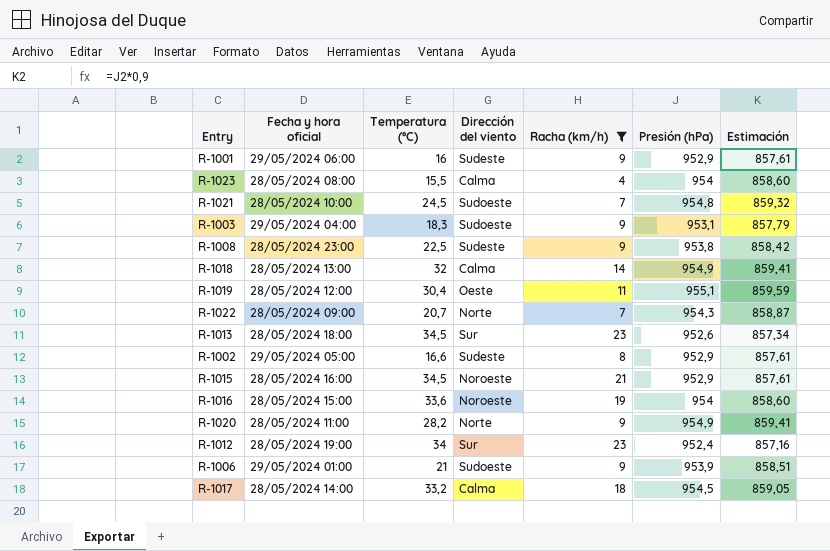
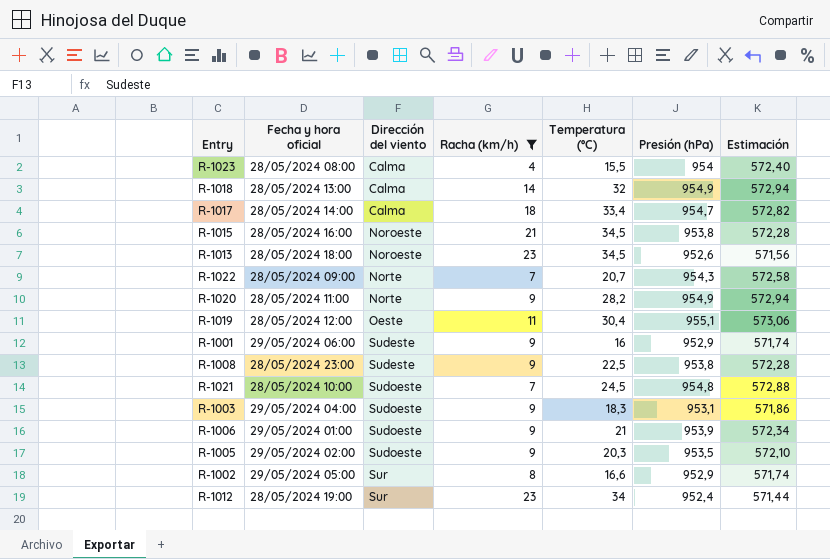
row order: none -> Dirección del viento ascending
column Temperatura (ºC) | position: 3 -> 5
column Estimación | formula: [Presión (hPa)] * 0,9 -> [Presión (hPa)] * 0,6
row R-1016: 28/05/2024 15:00 | 33,6 | Noroeste | 19 | 954 | 858,60 -> none
R-1017 | Temperatura (ºC): 33,2 -> 33,4
R-1017 | Presión (hPa): 954,5 -> 954,7
R-1015 | Presión (hPa): 952,9 -> 953,8
R-1013 | Dirección del viento: Sur -> Noroeste
row R-1005: none -> 29/05/2024 02:00 | Sudoeste | 9 | 20,3 | 953,5 | 572,10
R-1002 | Dirección del viento: Sudeste -> Sur

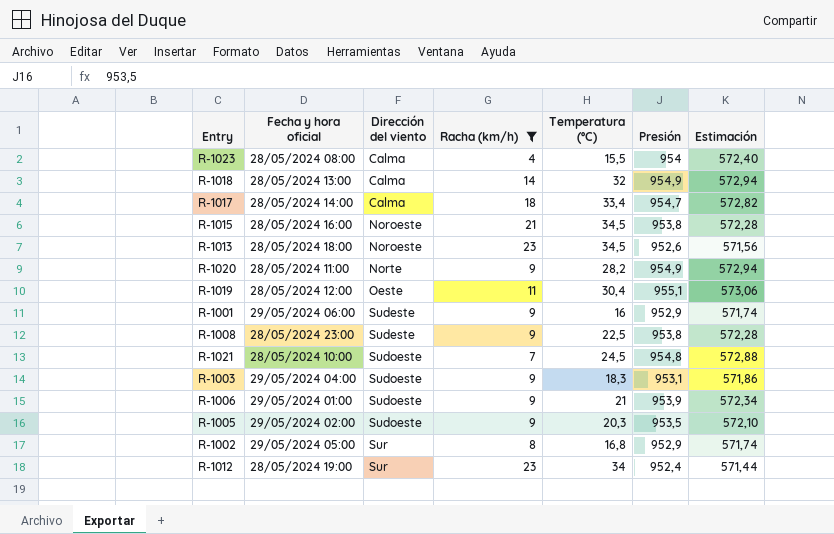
column name: Presión (hPa) -> Presión
row R-1022: 28/05/2024 09:00 | Norte | 7 | 20,7 | 954,3 | 572,58 -> none
R-1002 | Temperatura (ºC): 16,6 -> 16,8

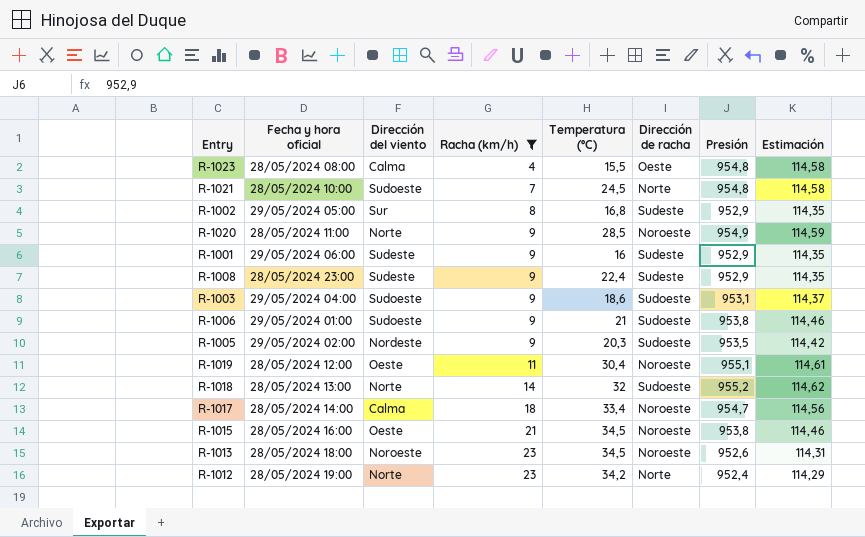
row order: Dirección del viento ascending -> Racha (km/h) ascending
column Dirección de racha | position: none -> 6
column Estimación | formula: [Presión] * 0,6 -> [Presión] * 0,12
R-1023 | Presión: 954 -> 954,8
R-1020 | Temperatura (ºC): 28,2 -> 28,5
R-1008 | Temperatura (ºC): 22,5 -> 22,4
R-1008 | Presión: 953,8 -> 952,9
R-1003 | Temperatura (ºC): 18,3 -> 18,6
R-1006 | Presión: 953,9 -> 953,8
R-1005 | Dirección del viento: Sudoeste -> Nordeste
R-1018 | Dirección del viento: Calma -> Norte
R-1018 | Presión: 954,9 -> 955,2
R-1015 | Dirección del viento: Noroeste -> Oeste
R-1012 | Dirección del viento: Sur -> Norte
R-1012 | Temperatura (ºC): 34 -> 34,2

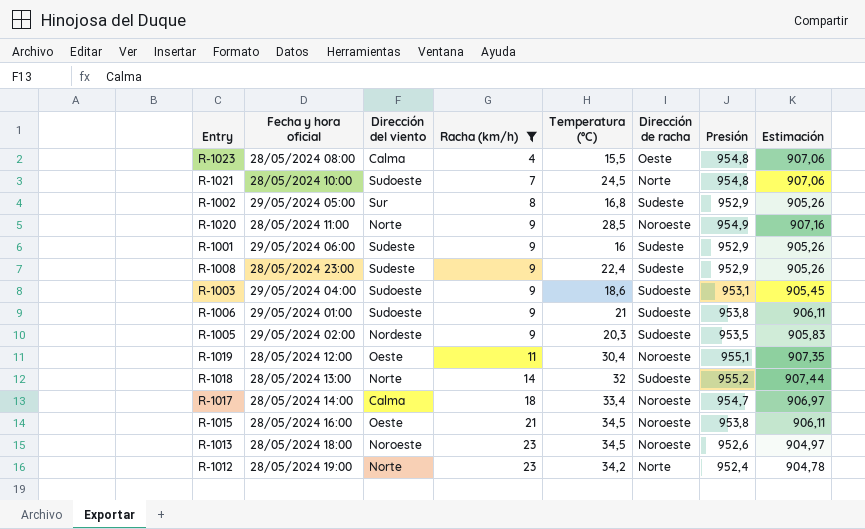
column Estimación | formula: [Presión] * 0,12 -> [Presión] * 0,95

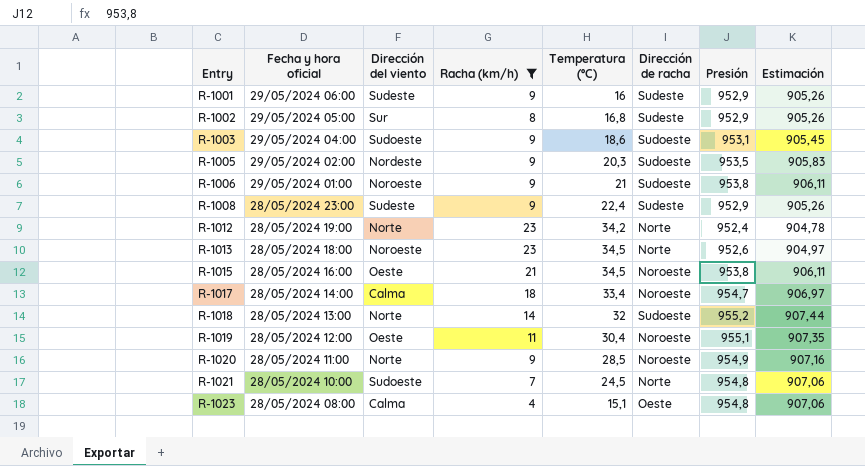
row order: Racha (km/h) ascending -> Entry ascending
R-1006 | Dirección del viento: Sudoeste -> Noroeste
R-1013 | Dirección de racha: Noroeste -> Norte
R-1023 | Temperatura (ºC): 15,5 -> 15,1

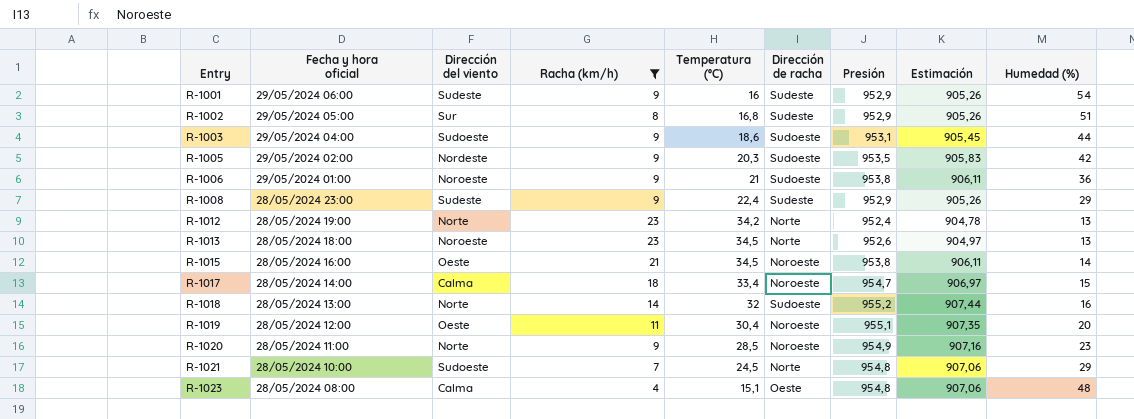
column Humedad (%) | position: none -> 9

